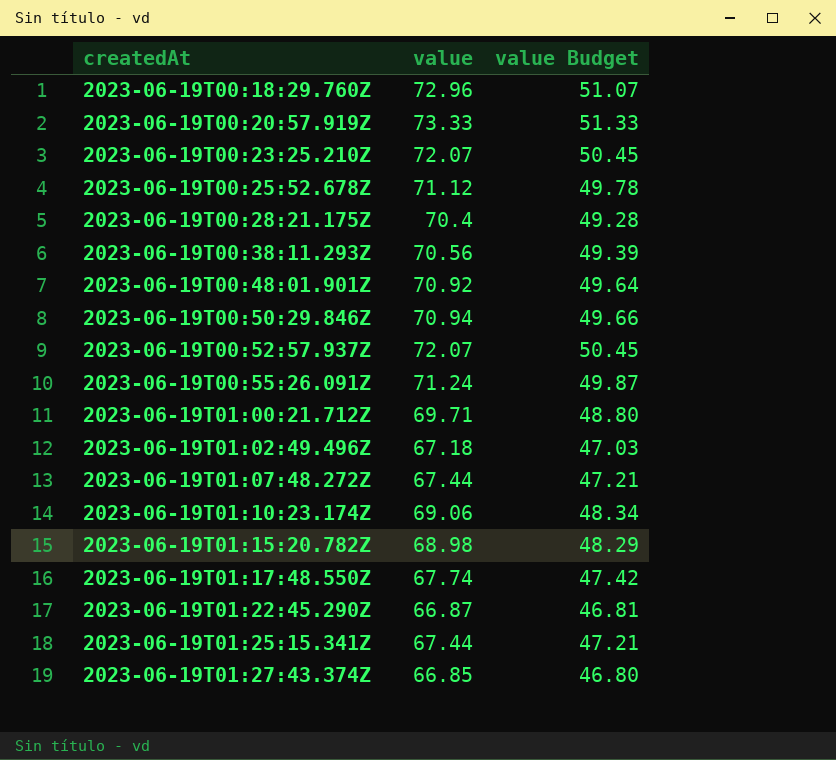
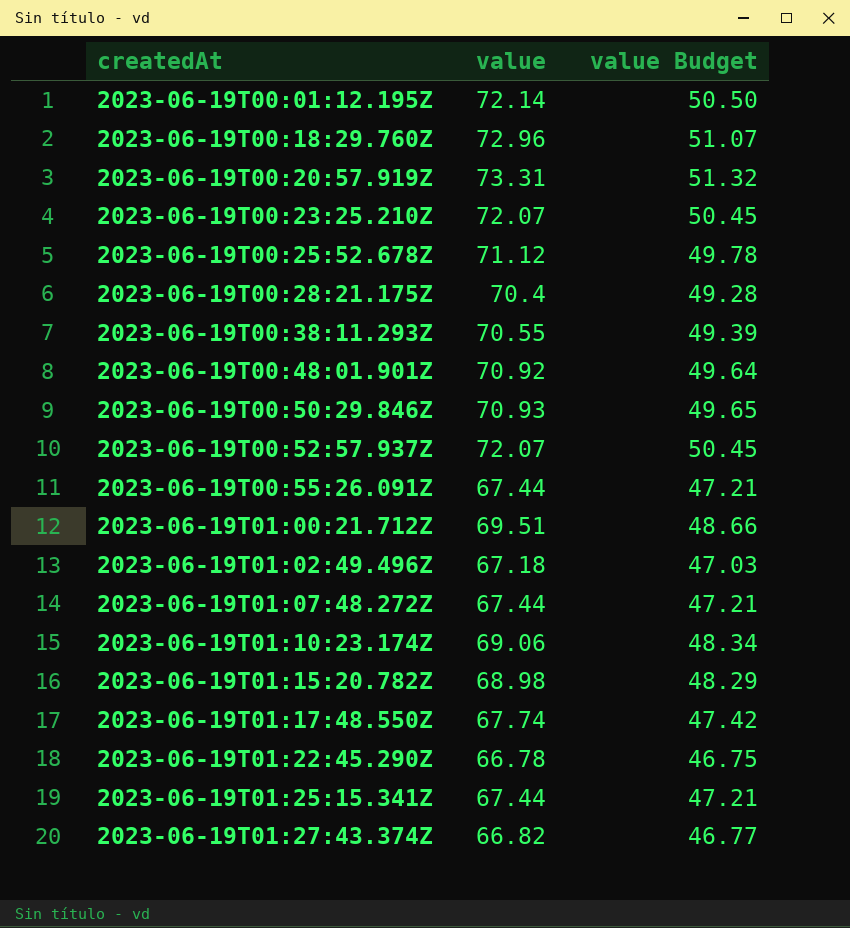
row 2023-06-19T00:01:12.195Z: none -> 72.14 | 50.50
2023-06-19T00:20:57.919Z | value: 73.33 -> 73.31
2023-06-19T00:20:57.919Z | value Budget: 51.33 -> 51.32
2023-06-19T00:38:11.293Z | value: 70.56 -> 70.55
2023-06-19T00:50:29.846Z | value: 70.94 -> 70.93
2023-06-19T00:50:29.846Z | value Budget: 49.66 -> 49.65
2023-06-19T00:55:26.091Z | value: 71.24 -> 67.44
2023-06-19T00:55:26.091Z | value Budget: 49.87 -> 47.21
2023-06-19T01:00:21.712Z | value: 69.71 -> 69.51
2023-06-19T01:00:21.712Z | value Budget: 48.80 -> 48.66
2023-06-19T01:22:45.290Z | value: 66.87 -> 66.78
2023-06-19T01:22:45.290Z | value Budget: 46.81 -> 46.75
2023-06-19T01:27:43.374Z | value: 66.85 -> 66.82
2023-06-19T01:27:43.374Z | value Budget: 46.80 -> 46.77

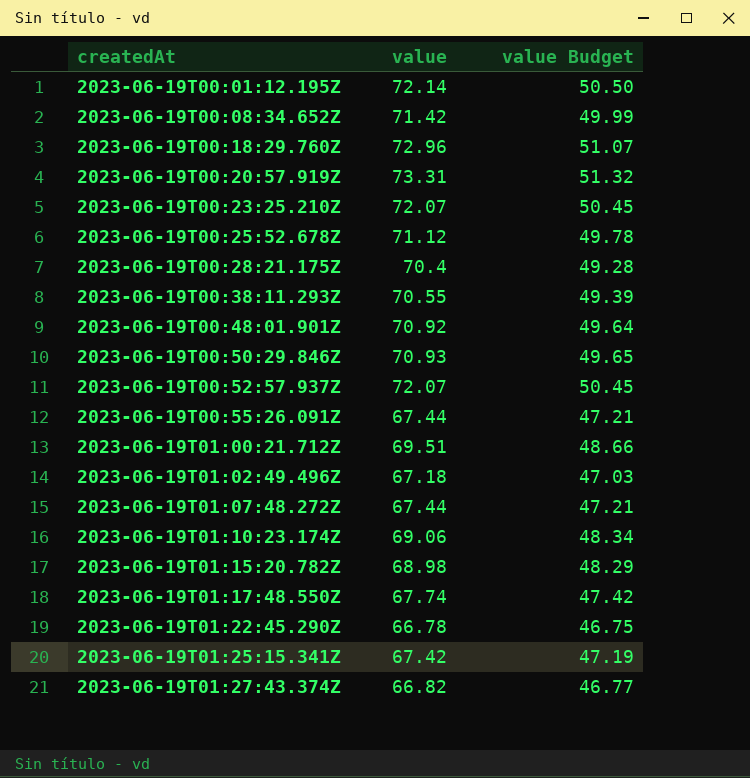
row 2023-06-19T00:08:34.652Z: none -> 71.42 | 49.99
2023-06-19T01:25:15.341Z | value: 67.44 -> 67.42
2023-06-19T01:25:15.341Z | value Budget: 47.21 -> 47.19

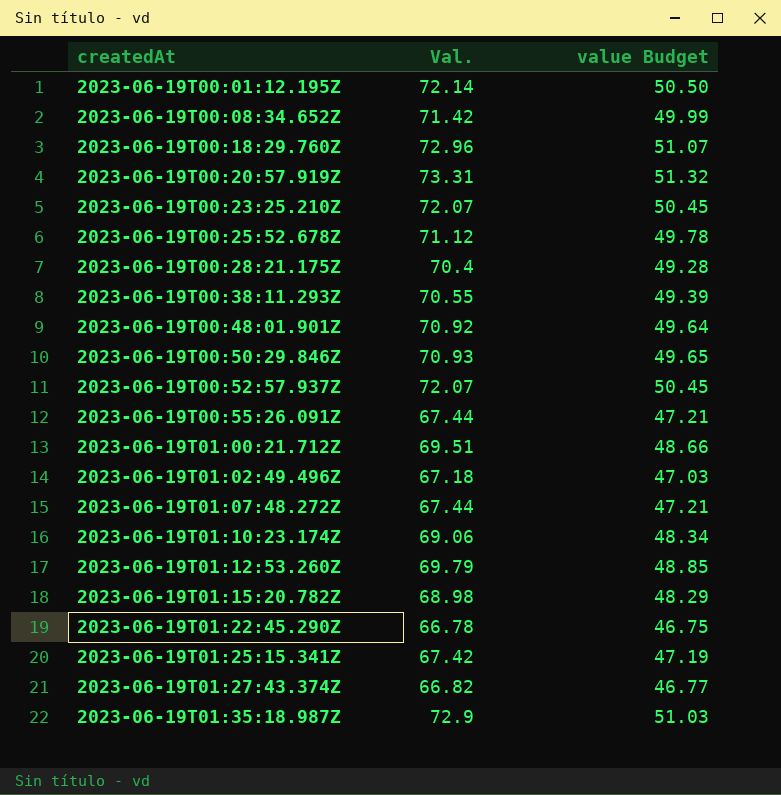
column name: value -> Val.
row 2023-06-19T01:17:48.550Z: 67.74 | 47.42 -> none
row 2023-06-19T01:12:53.260Z: none -> 69.79 | 48.85
row 2023-06-19T01:35:18.987Z: none -> 72.9 | 51.03

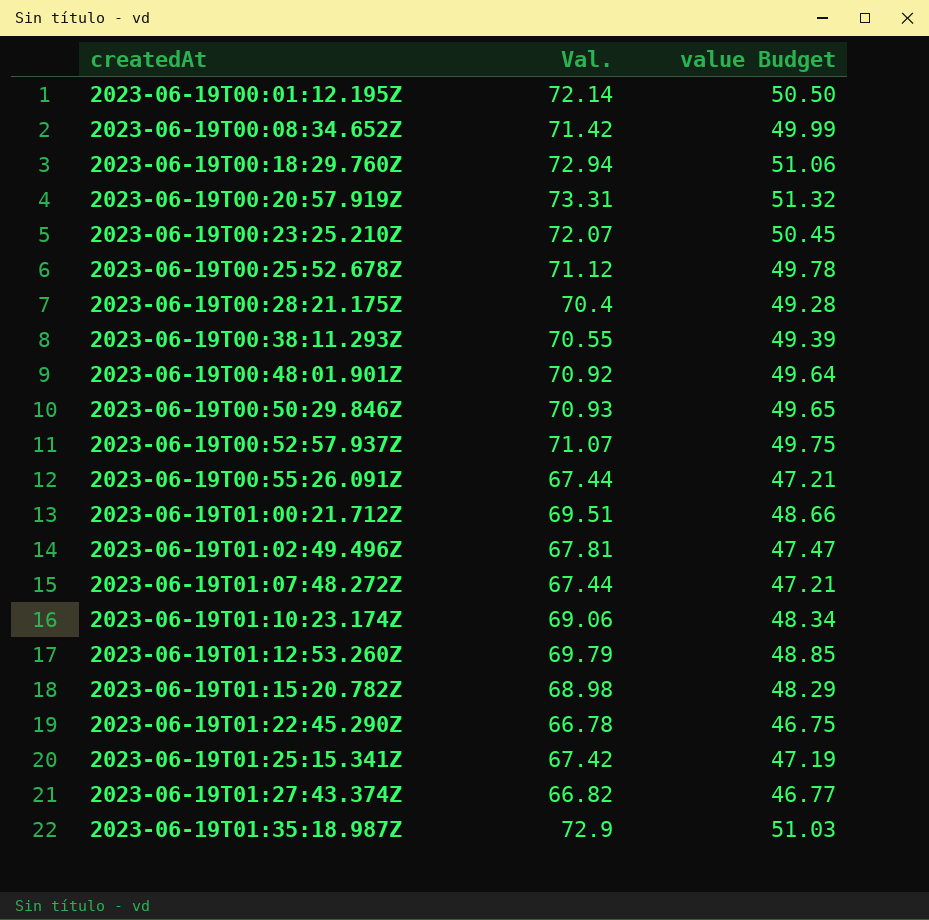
2023-06-19T00:18:29.760Z | Val.: 72.96 -> 72.94
2023-06-19T00:18:29.760Z | value Budget: 51.07 -> 51.06
2023-06-19T00:52:57.937Z | Val.: 72.07 -> 71.07
2023-06-19T00:52:57.937Z | value Budget: 50.45 -> 49.75
2023-06-19T01:02:49.496Z | Val.: 67.18 -> 67.81
2023-06-19T01:02:49.496Z | value Budget: 47.03 -> 47.47

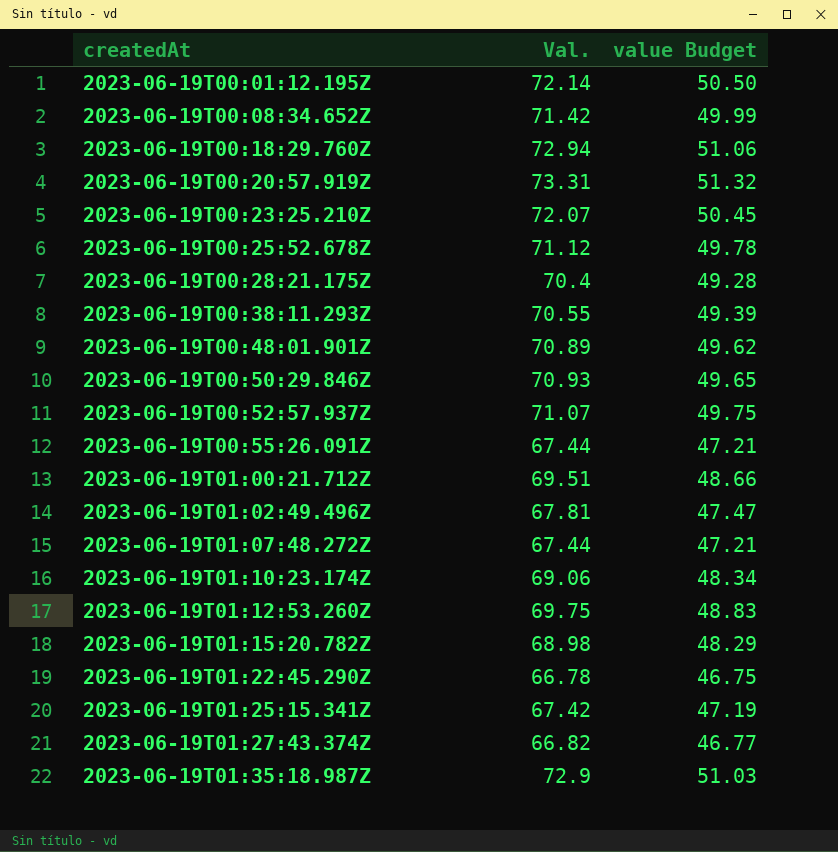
2023-06-19T00:48:01.901Z | Val.: 70.92 -> 70.89
2023-06-19T00:48:01.901Z | value Budget: 49.64 -> 49.62
2023-06-19T01:12:53.260Z | Val.: 69.79 -> 69.75
2023-06-19T01:12:53.260Z | value Budget: 48.85 -> 48.83

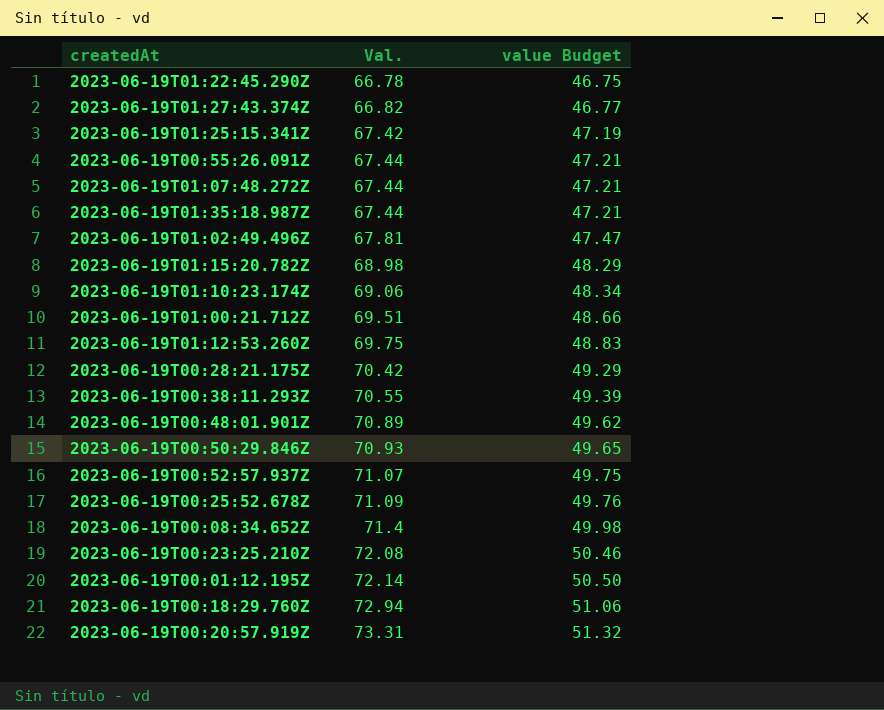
row order: createdAt ascending -> Val. ascending
2023-06-19T01:35:18.987Z | Val.: 72.9 -> 67.44
2023-06-19T01:35:18.987Z | value Budget: 51.03 -> 47.21
2023-06-19T00:28:21.175Z | Val.: 70.4 -> 70.42
2023-06-19T00:28:21.175Z | value Budget: 49.28 -> 49.29
2023-06-19T00:25:52.678Z | Val.: 71.12 -> 71.09
2023-06-19T00:25:52.678Z | value Budget: 49.78 -> 49.76
2023-06-19T00:08:34.652Z | Val.: 71.42 -> 71.4
2023-06-19T00:08:34.652Z | value Budget: 49.99 -> 49.98
2023-06-19T00:23:25.210Z | Val.: 72.07 -> 72.08
2023-06-19T00:23:25.210Z | value Budget: 50.45 -> 50.46

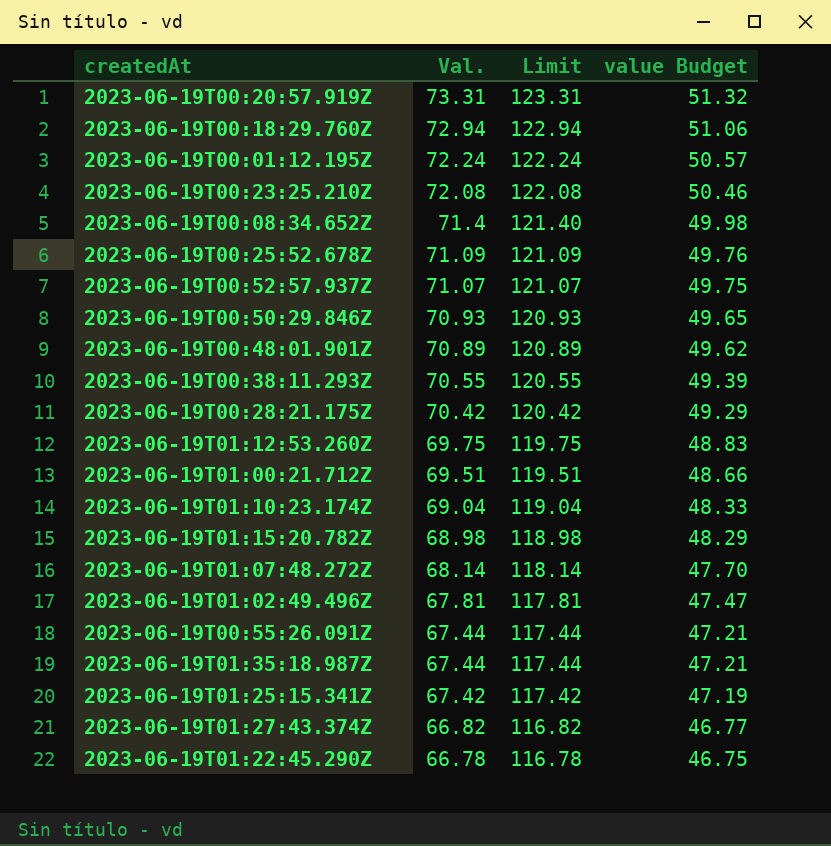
row order: Val. ascending -> Val. descending
column Limit | formula: none -> [Val.] + 50
2023-06-19T00:01:12.195Z | Val.: 72.14 -> 72.24
2023-06-19T00:01:12.195Z | value Budget: 50.50 -> 50.57
2023-06-19T01:10:23.174Z | Val.: 69.06 -> 69.04
2023-06-19T01:10:23.174Z | value Budget: 48.34 -> 48.33
2023-06-19T01:07:48.272Z | Val.: 67.44 -> 68.14
2023-06-19T01:07:48.272Z | value Budget: 47.21 -> 47.70

